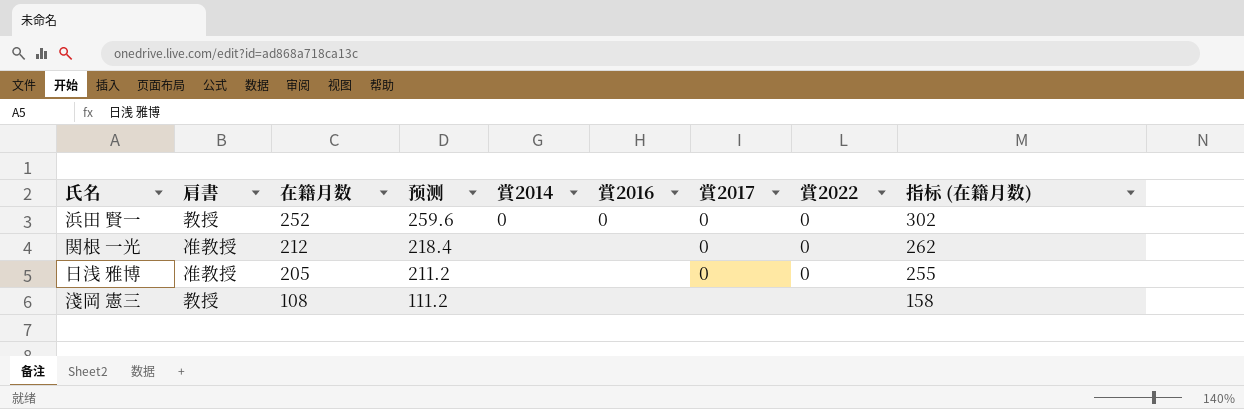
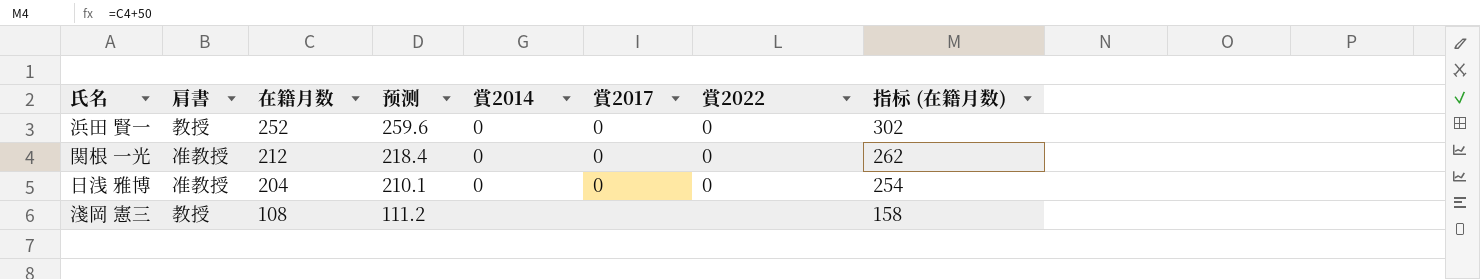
column 賞2016 | position: 6 -> none
関根 一光 | 賞2014: none -> 0
日浅 雅博 | 在籍月数: 205 -> 204
日浅 雅博 | 预测: 211.2 -> 210.1
日浅 雅博 | 賞2014: none -> 0
日浅 雅博 | 指标 (在籍月数): 255 -> 254

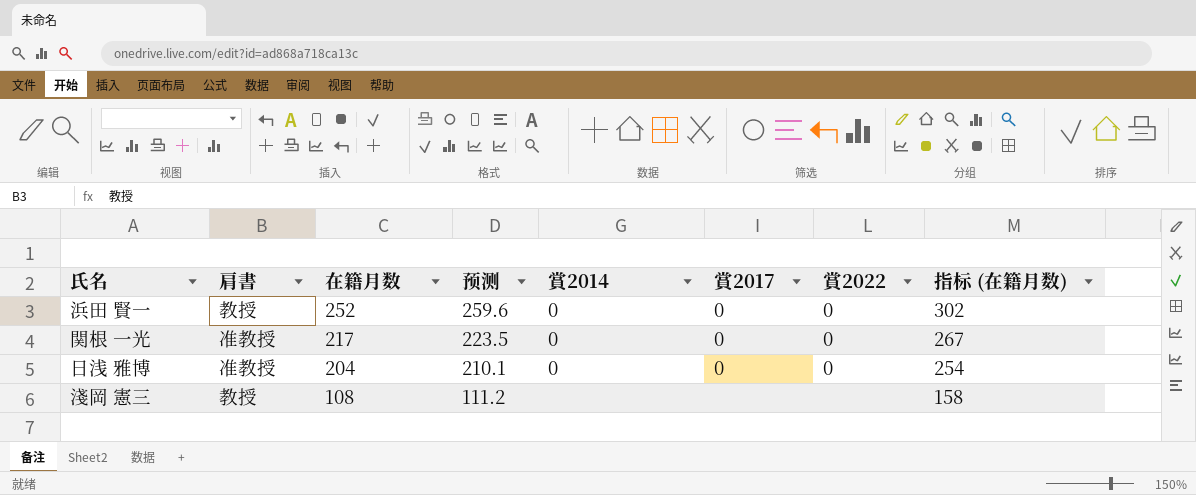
関根 一光 | 在籍月数: 212 -> 217
関根 一光 | 预测: 218.4 -> 223.5
関根 一光 | 指标 (在籍月数): 262 -> 267

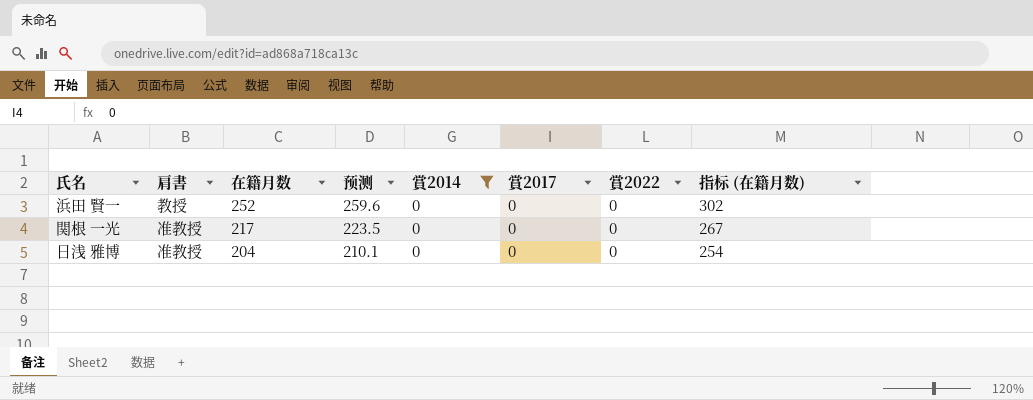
filter: none -> 賞2014 = 0

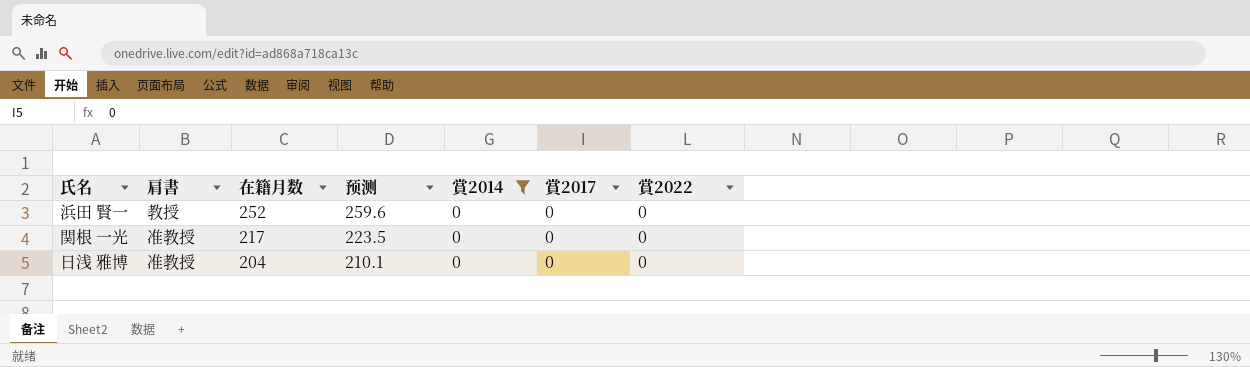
column 指标 (在籍月数) | formula: [在籍月数] + 50 -> none

